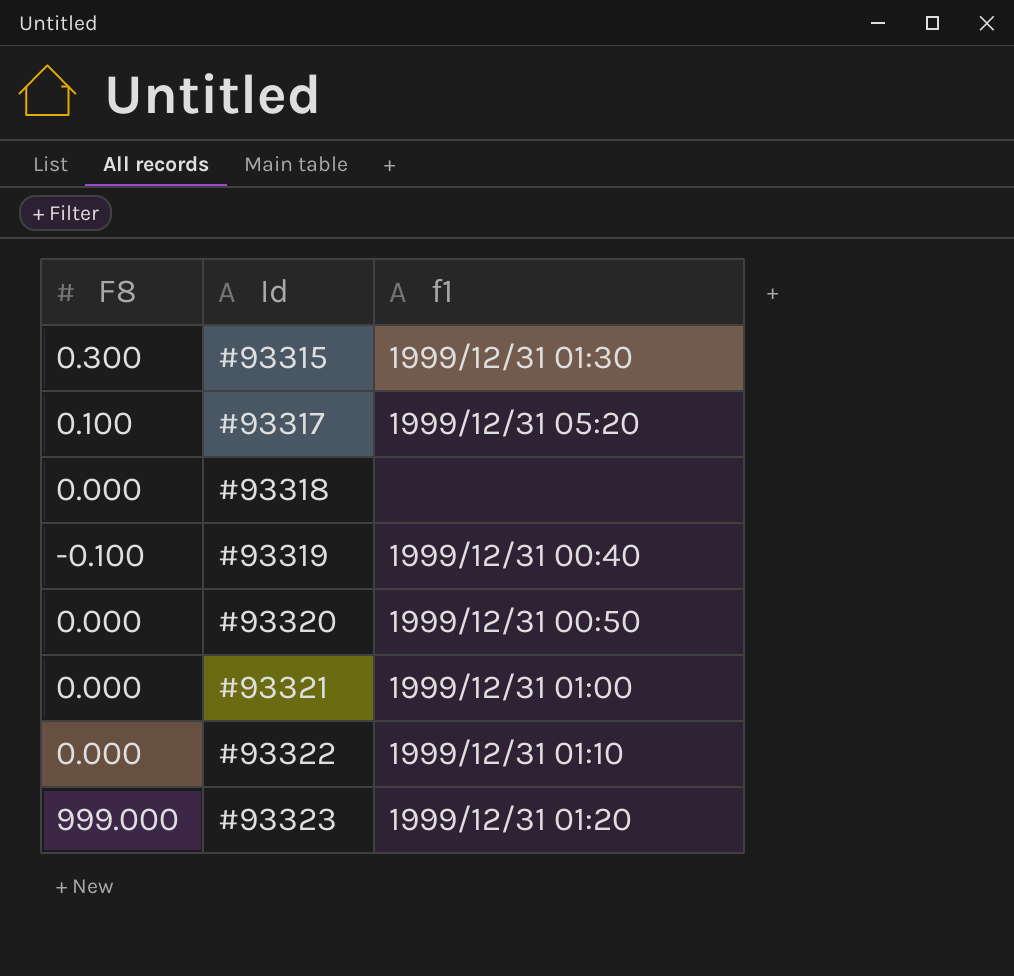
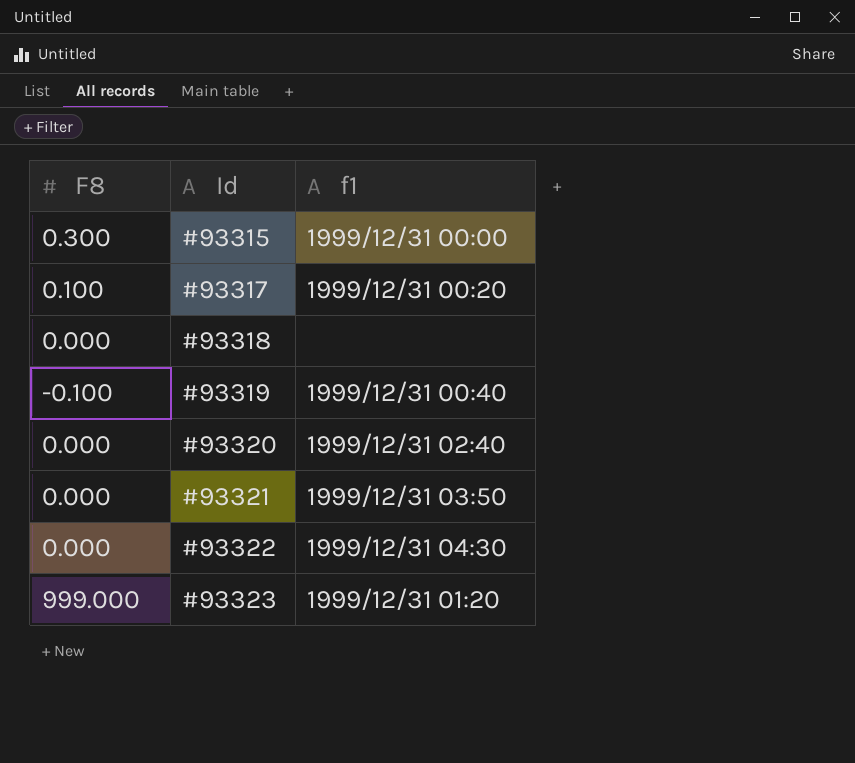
#93315 | f1: 1999/12/31 01:30 -> 1999/12/31 00:00
#93317 | f1: 1999/12/31 05:20 -> 1999/12/31 00:20
#93320 | f1: 1999/12/31 00:50 -> 1999/12/31 02:40
#93321 | f1: 1999/12/31 01:00 -> 1999/12/31 03:50
#93322 | f1: 1999/12/31 01:10 -> 1999/12/31 04:30

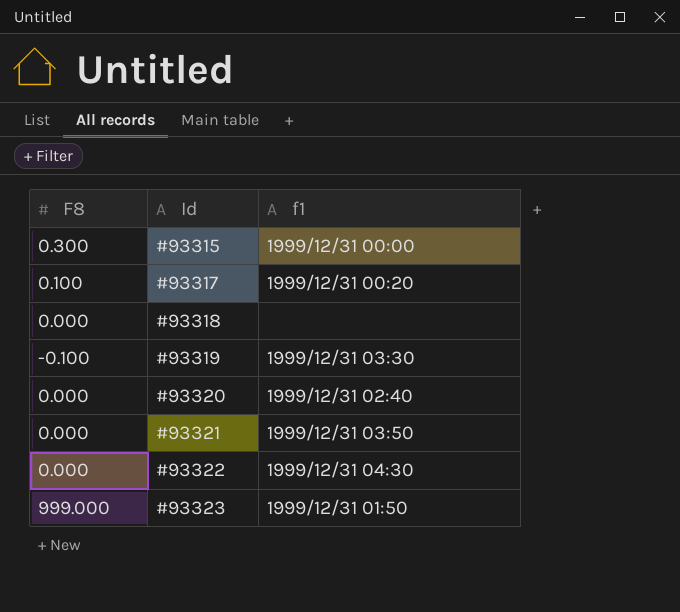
#93319 | f1: 1999/12/31 00:40 -> 1999/12/31 03:30
#93323 | f1: 1999/12/31 01:20 -> 1999/12/31 01:50

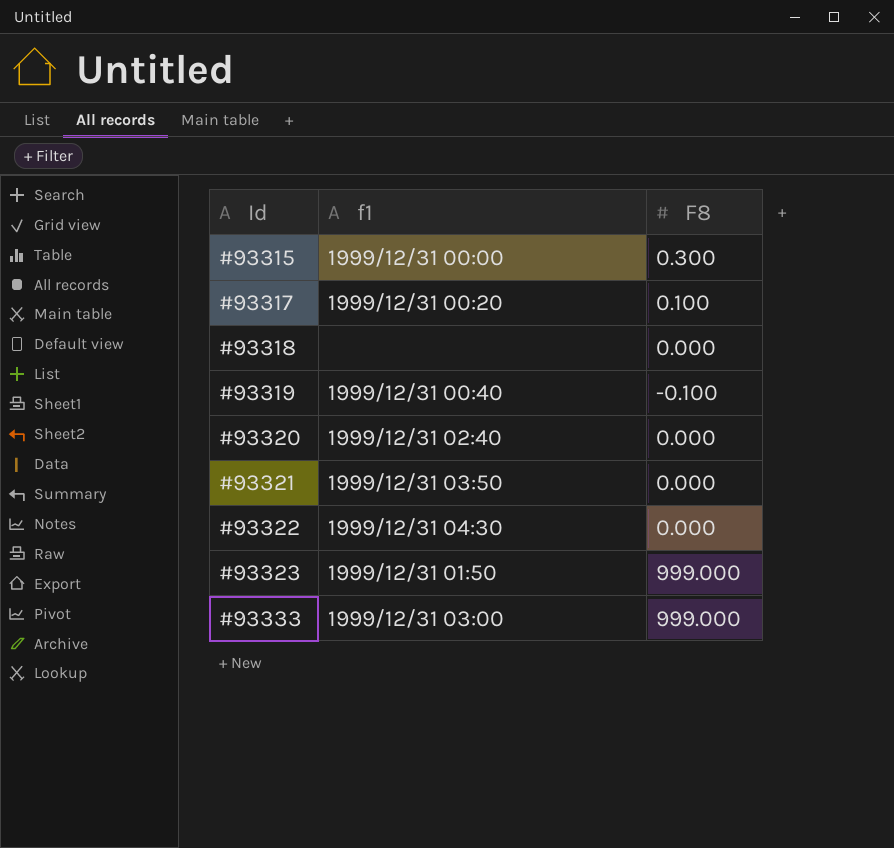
column F8 | position: 1 -> 3
#93319 | f1: 1999/12/31 03:30 -> 1999/12/31 00:40
row #93333: none -> 1999/12/31 03:00 | 999.000

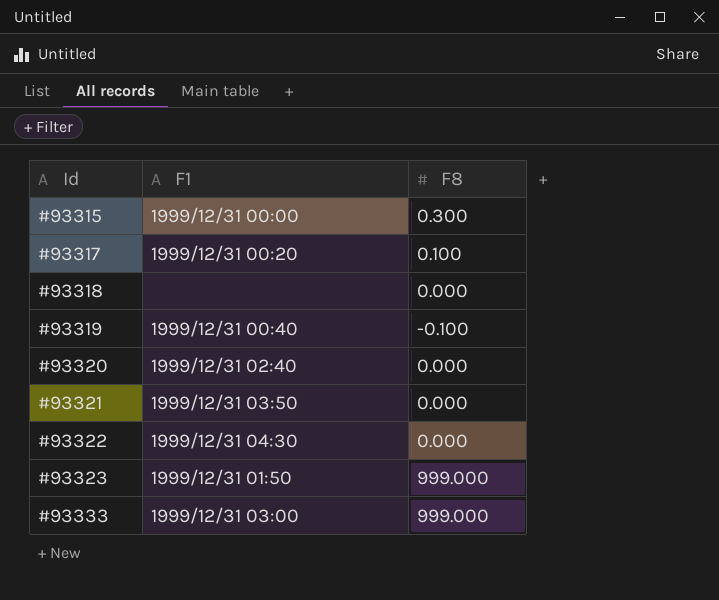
column name: f1 -> F1

